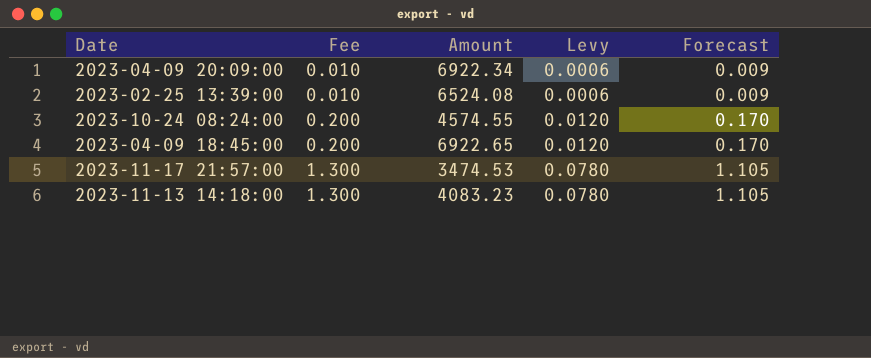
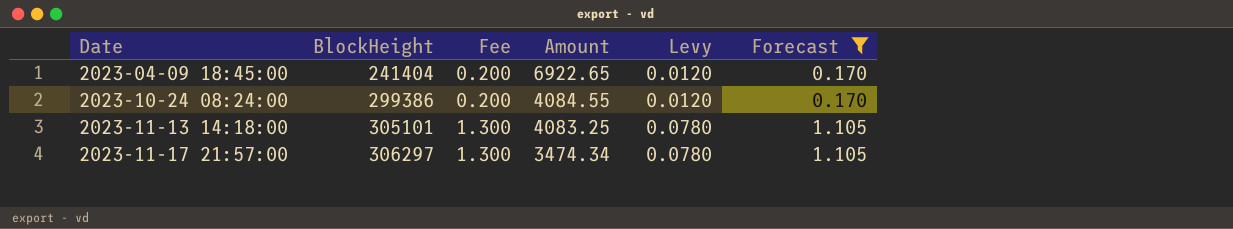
filter: none -> Forecast != 0.009
row order: Fee ascending -> Date ascending
column BlockHeight | position: none -> 2
2023-10-24 08:24:00 | Amount: 4574.55 -> 4084.55
2023-11-13 14:18:00 | Amount: 4083.23 -> 4083.25
2023-11-17 21:57:00 | Amount: 3474.53 -> 3474.34

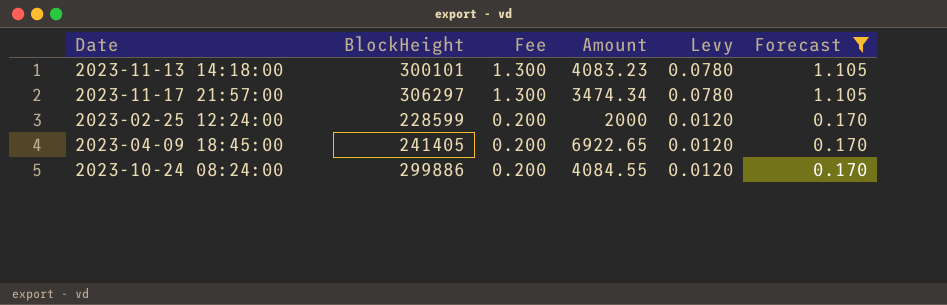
row order: Date ascending -> Fee descending
2023-11-13 14:18:00 | BlockHeight: 305101 -> 300101
2023-11-13 14:18:00 | Amount: 4083.25 -> 4083.23
row 2023-02-25 12:24:00: none -> 228599 | 0.200 | 2000 | 0.0120 | 0.170
2023-04-09 18:45:00 | BlockHeight: 241404 -> 241405
2023-10-24 08:24:00 | BlockHeight: 299386 -> 299886

